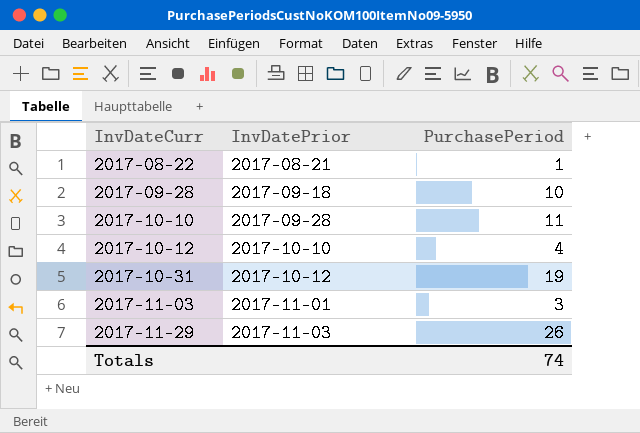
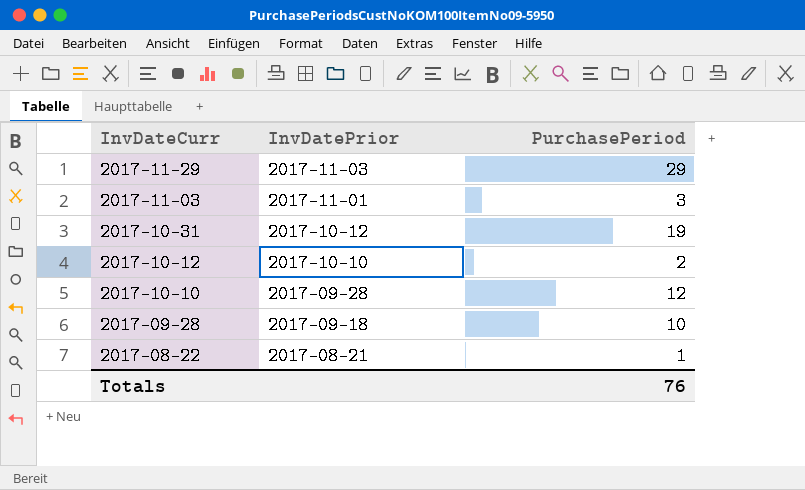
row order: InvDateCurr ascending -> InvDateCurr descending
2017-11-29 | PurchasePeriod: 26 -> 29
2017-10-12 | PurchasePeriod: 4 -> 2
2017-10-10 | PurchasePeriod: 11 -> 12
Totals | PurchasePeriod: 74 -> 76

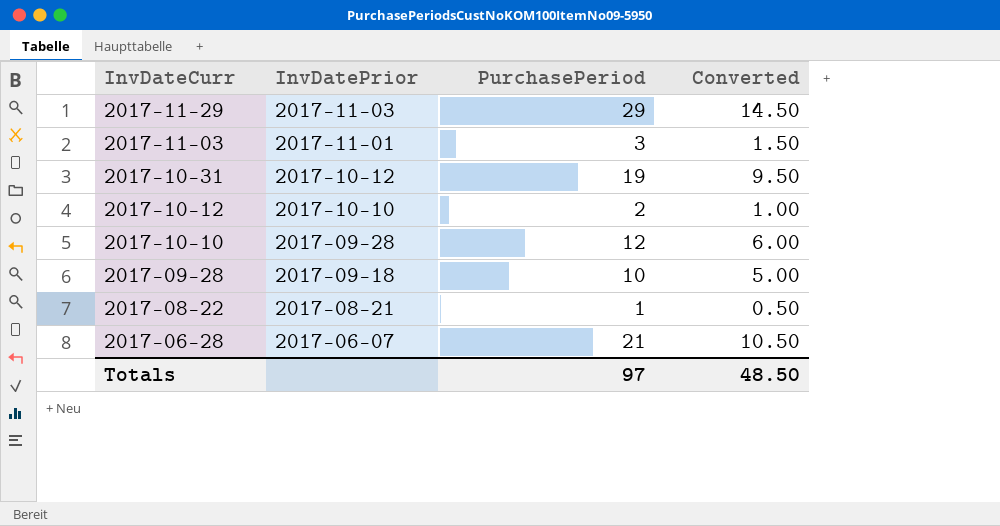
column Converted | formula: none -> [PurchasePeriod] * 0.5
row 2017-06-28: none -> 2017-06-07 | 21 | 10.50
Totals | PurchasePeriod: 76 -> 97

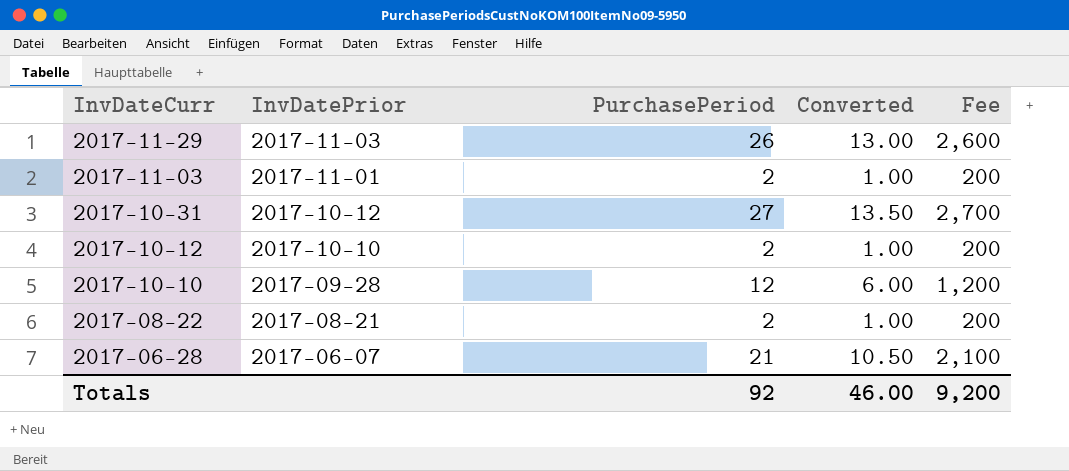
column Fee | formula: none -> [PurchasePeriod] * 100
row 2017-09-28: 2017-09-18 | 10 | 5.00 -> none
2017-11-29 | PurchasePeriod: 29 -> 26
2017-11-29 | Converted: 14.50 -> 13.00
2017-11-03 | PurchasePeriod: 3 -> 2
2017-11-03 | Converted: 1.50 -> 1.00
2017-10-31 | PurchasePeriod: 19 -> 27
2017-10-31 | Converted: 9.50 -> 13.50
2017-08-22 | PurchasePeriod: 1 -> 2
2017-08-22 | Converted: 0.50 -> 1.00
Totals | PurchasePeriod: 97 -> 92
Totals | Converted: 48.50 -> 46.00

